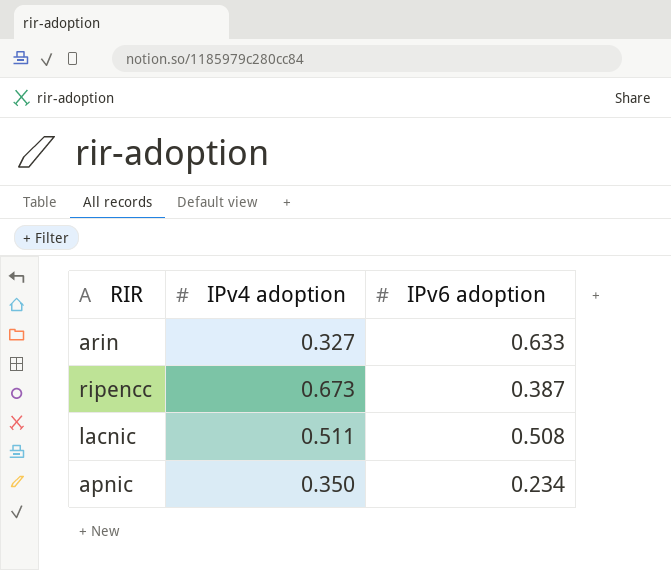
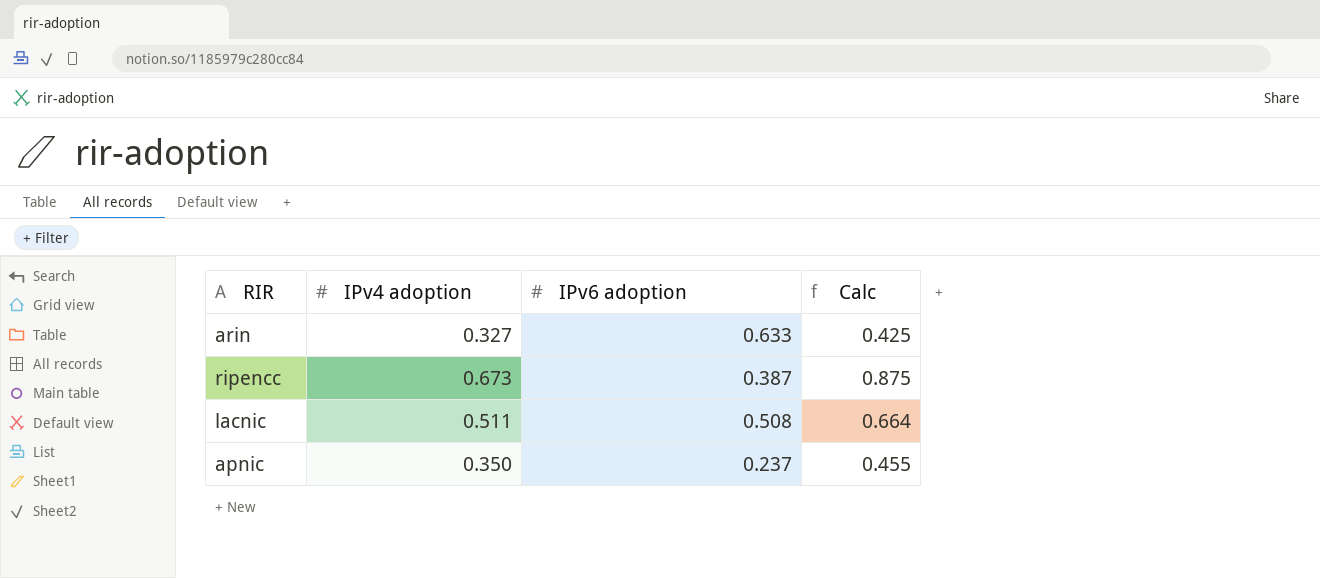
column Calc | formula: none -> [IPv4 adoption] * 1.3
apnic | IPv6 adoption: 0.234 -> 0.237

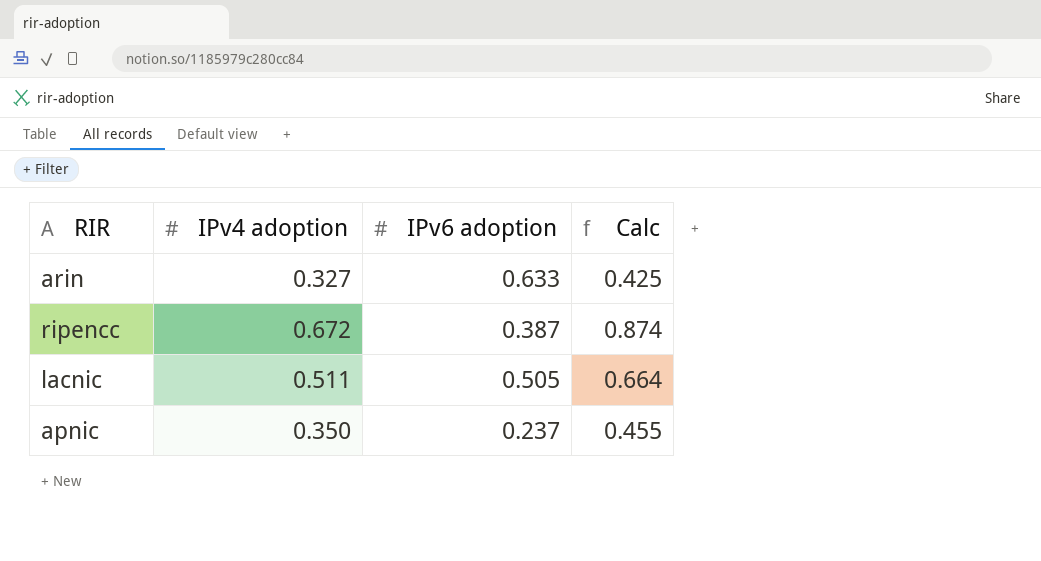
ripencc | IPv4 adoption: 0.673 -> 0.672
ripencc | Calc: 0.875 -> 0.874
lacnic | IPv6 adoption: 0.508 -> 0.505

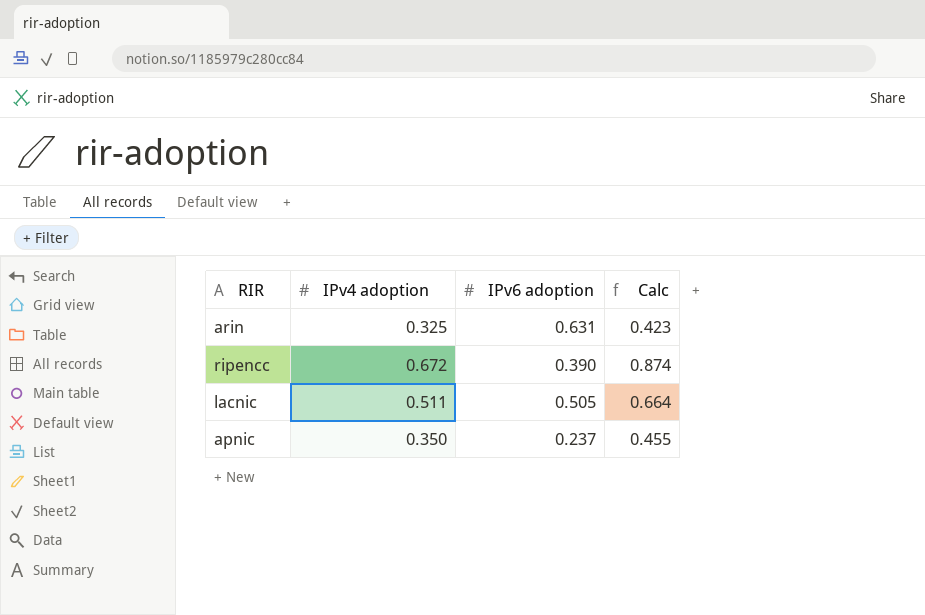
arin | IPv4 adoption: 0.327 -> 0.325
arin | IPv6 adoption: 0.633 -> 0.631
arin | Calc: 0.425 -> 0.423
ripencc | IPv6 adoption: 0.387 -> 0.390

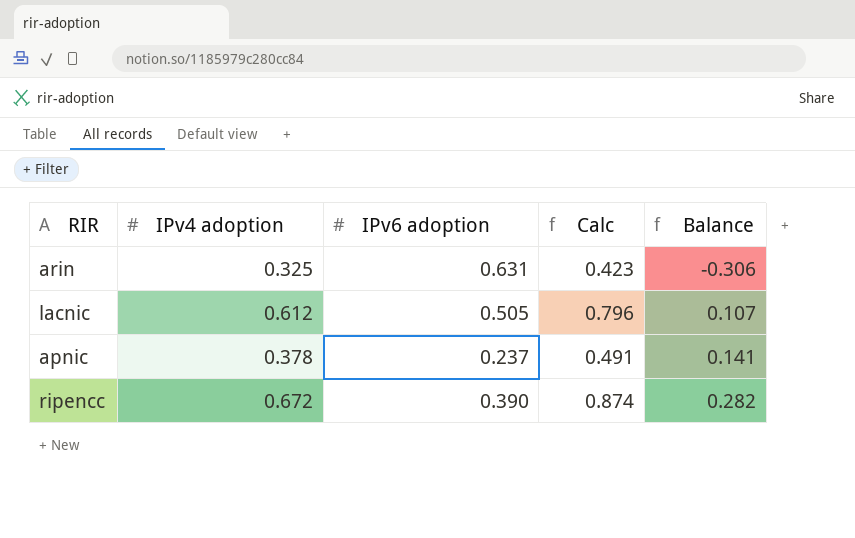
row order: none -> Balance ascending
column Balance | formula: none -> [IPv4 adoption] - [IPv6 adoption]
lacnic | IPv4 adoption: 0.511 -> 0.612
lacnic | Calc: 0.664 -> 0.796
apnic | IPv4 adoption: 0.350 -> 0.378
apnic | Calc: 0.455 -> 0.491

